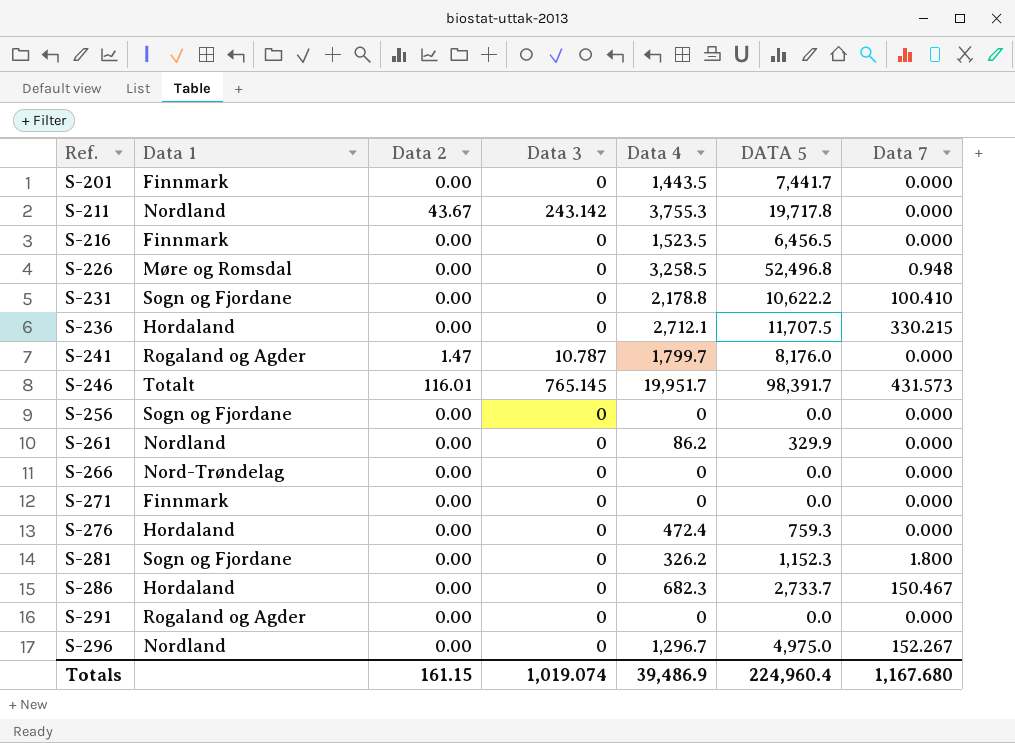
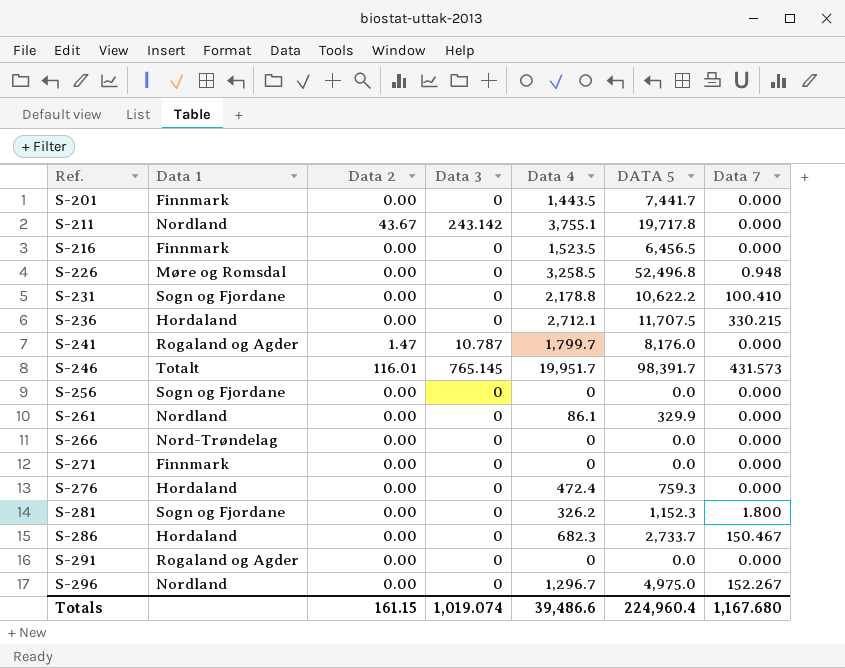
S-211 | Data 4: 3,755.3 -> 3,755.1
S-261 | Data 4: 86.2 -> 86.1
Totals | Data 4: 39,486.9 -> 39,486.6

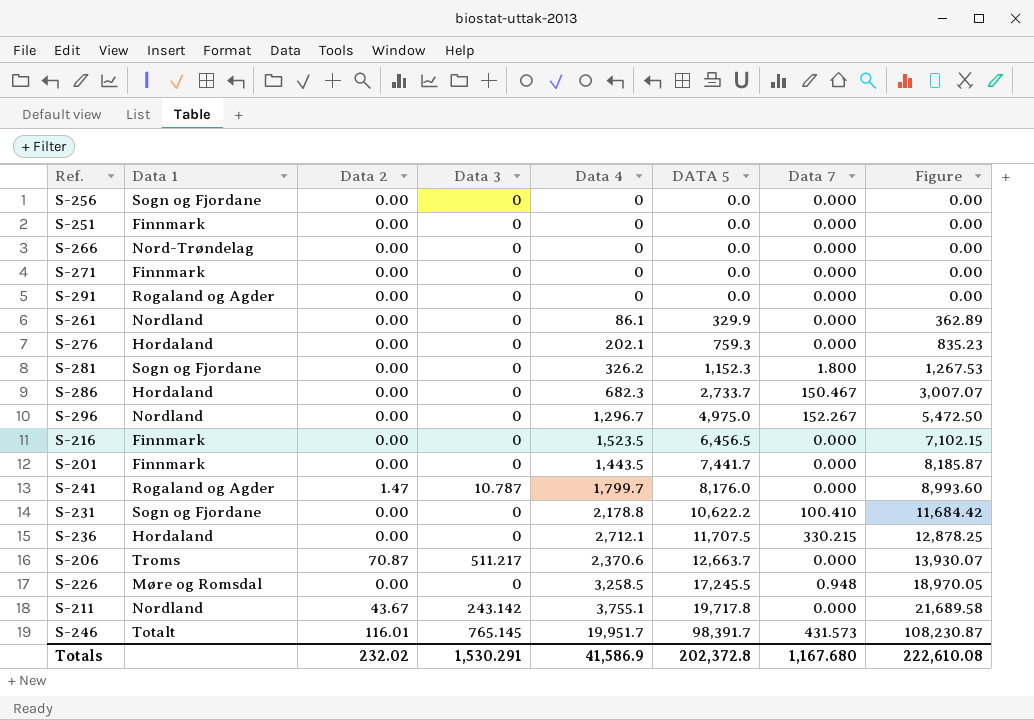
row order: Ref. ascending -> DATA 5 ascending
column Figure | formula: none -> [DATA 5] * 1.1
row S-251: none -> Finnmark | 0.00 | 0 | 0 | 0.0 | 0.000 | 0.00
S-276 | Data 4: 472.4 -> 202.1
row S-206: none -> Troms | 70.87 | 511.217 | 2,370.6 | 12,663.7 | 0.000 | 13,930.07
S-226 | DATA 5: 52,496.8 -> 17,245.5
Totals | Data 2: 161.15 -> 232.02
Totals | Data 3: 1,019.074 -> 1,530.291
Totals | Data 4: 39,486.6 -> 41,586.9
Totals | DATA 5: 224,960.4 -> 202,372.8

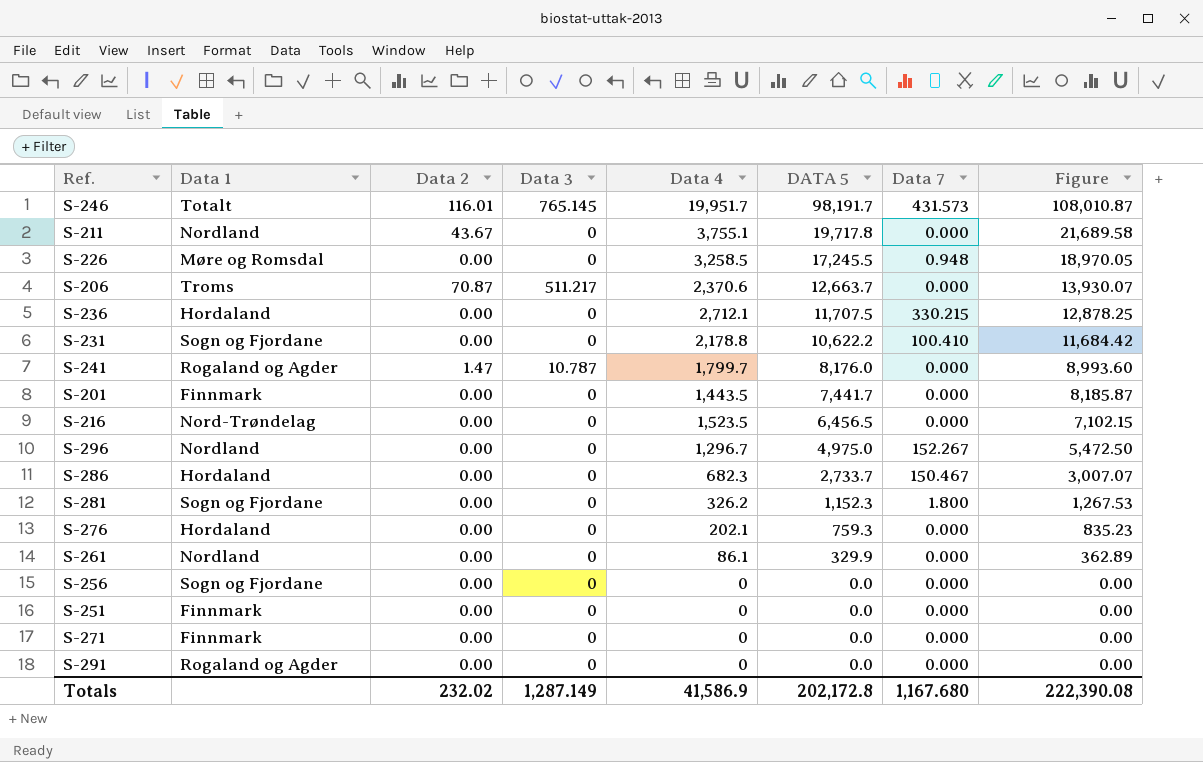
row order: DATA 5 ascending -> DATA 5 descending
row S-266: Nord-Trøndelag | 0.00 | 0 | 0 | 0.0 | 0.000 | 0.00 -> none
S-246 | DATA 5: 98,391.7 -> 98,191.7
S-246 | Figure: 108,230.87 -> 108,010.87
S-211 | Data 3: 243.142 -> 0
S-216 | Data 1: Finnmark -> Nord-Trøndelag
Totals | Data 3: 1,530.291 -> 1,287.149
Totals | DATA 5: 202,372.8 -> 202,172.8
Totals | Figure: 222,610.08 -> 222,390.08

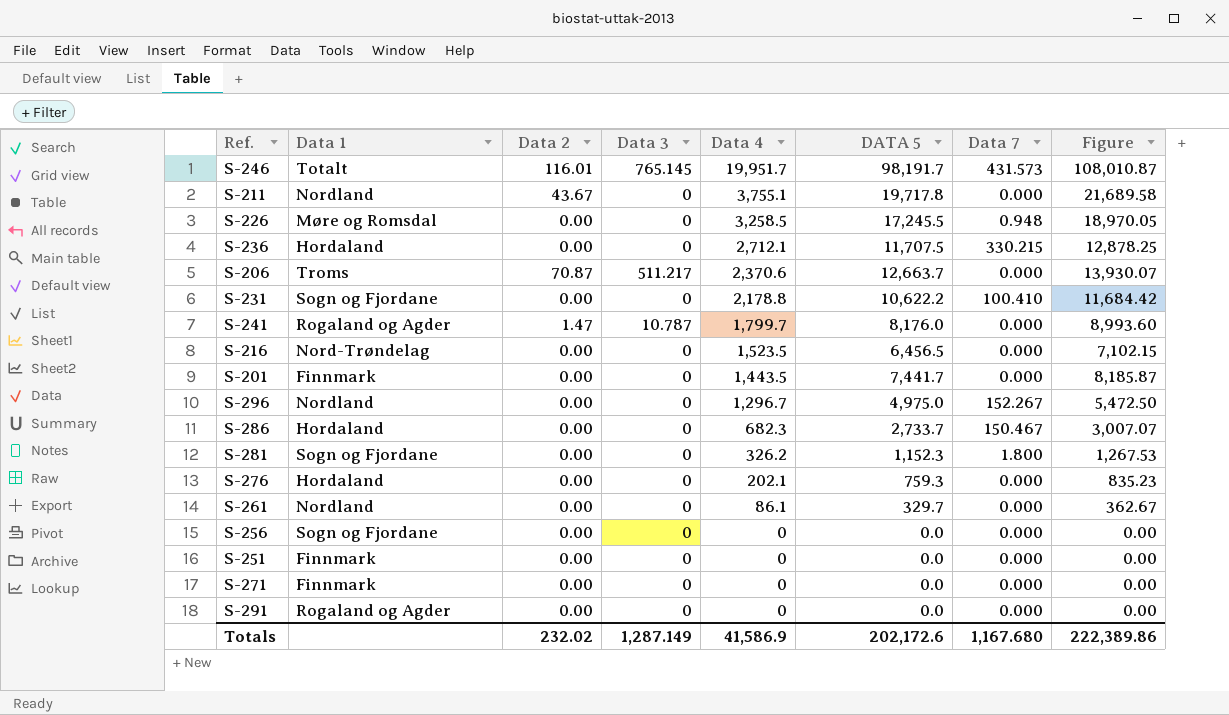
row order: DATA 5 descending -> Data 4 descending
S-261 | DATA 5: 329.9 -> 329.7
S-261 | Figure: 362.89 -> 362.67
Totals | DATA 5: 202,172.8 -> 202,172.6
Totals | Figure: 222,390.08 -> 222,389.86

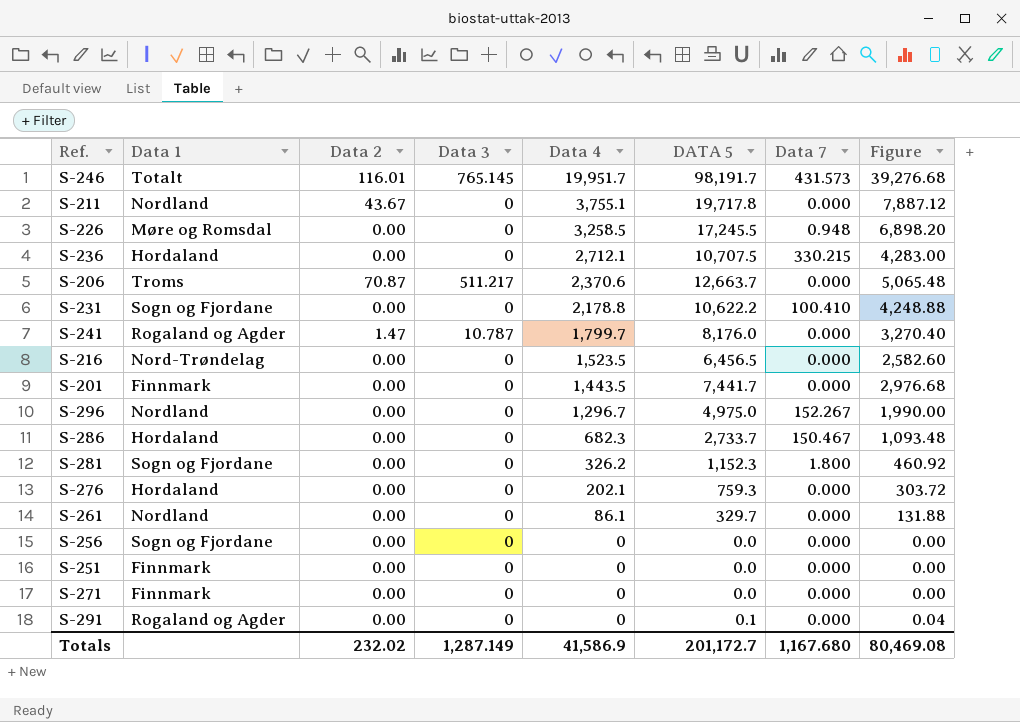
column Figure | formula: [DATA 5] * 1.1 -> [DATA 5] * 0.4
S-236 | DATA 5: 11,707.5 -> 10,707.5
S-291 | DATA 5: 0.0 -> 0.1
Totals | DATA 5: 202,172.6 -> 201,172.7
Totals | Figure: 222,389.86 -> 80,469.08

